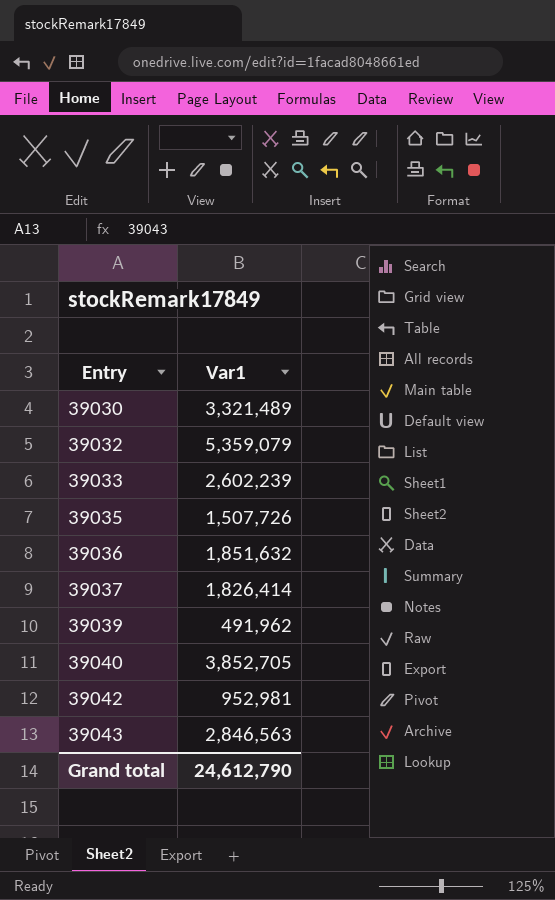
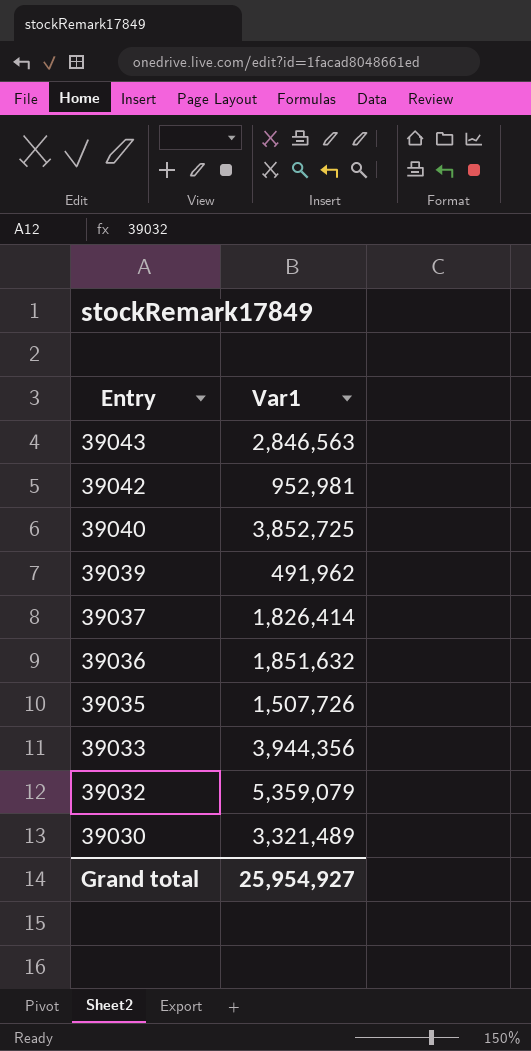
row order: Entry ascending -> Entry descending
39040 | Var1: 3,852,705 -> 3,852,725
39033 | Var1: 2,602,239 -> 3,944,356
Grand total | Var1: 24,612,790 -> 25,954,927

